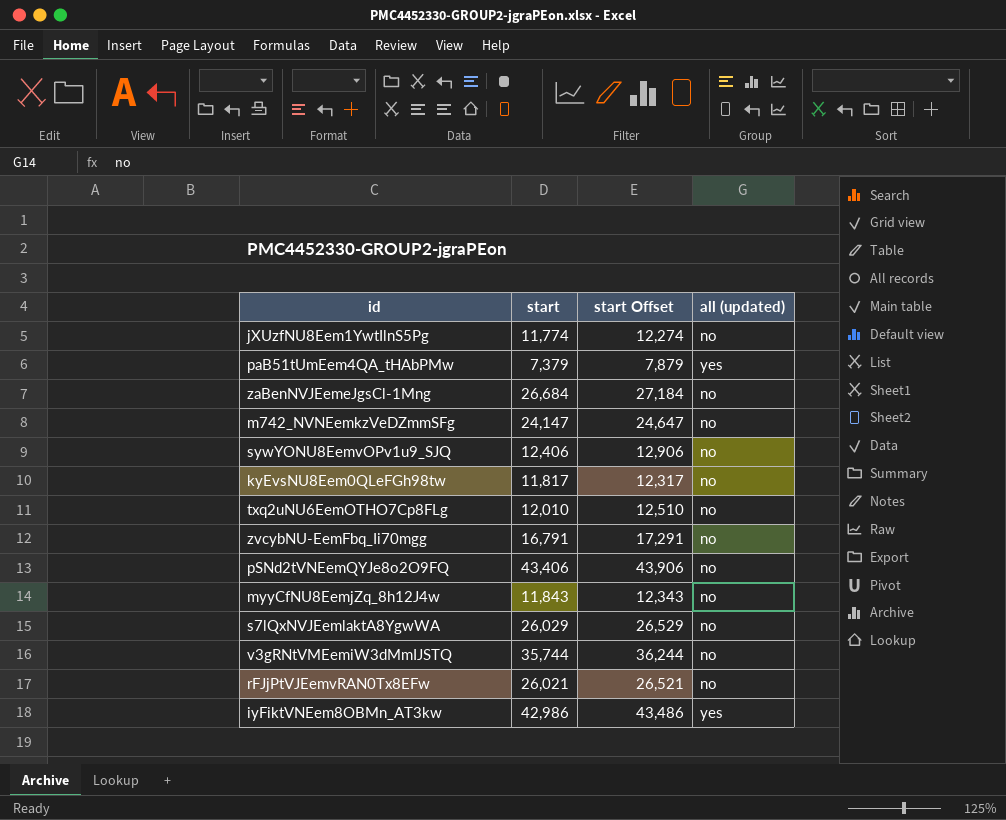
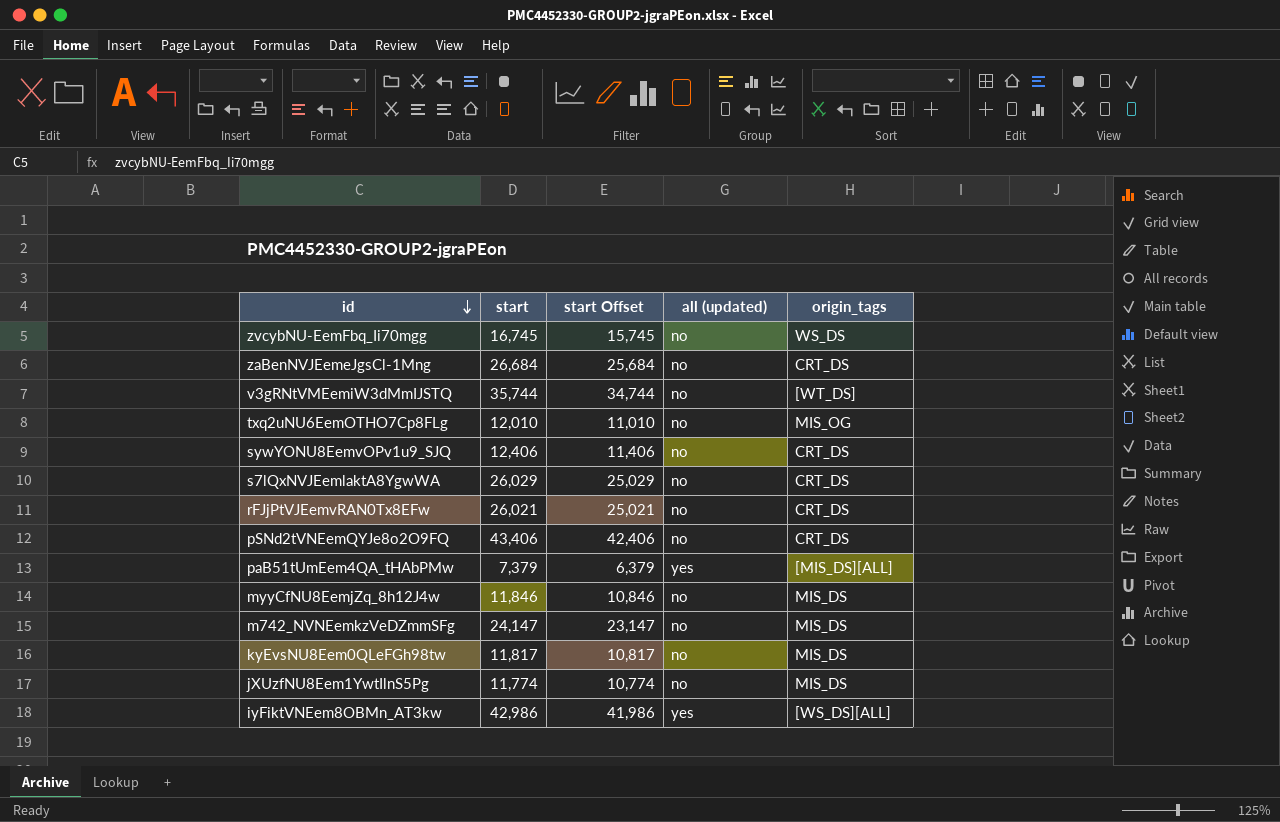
row order: none -> id descending
column start Offset | formula: [start] + 500 -> [start] - 1000
column origin_tags | position: none -> 5
zvcybNU-EemFbq_Ii70mgg | start: 16,791 -> 16,745
myyCfNU8EemjZq_8h12J4w | start: 11,843 -> 11,846

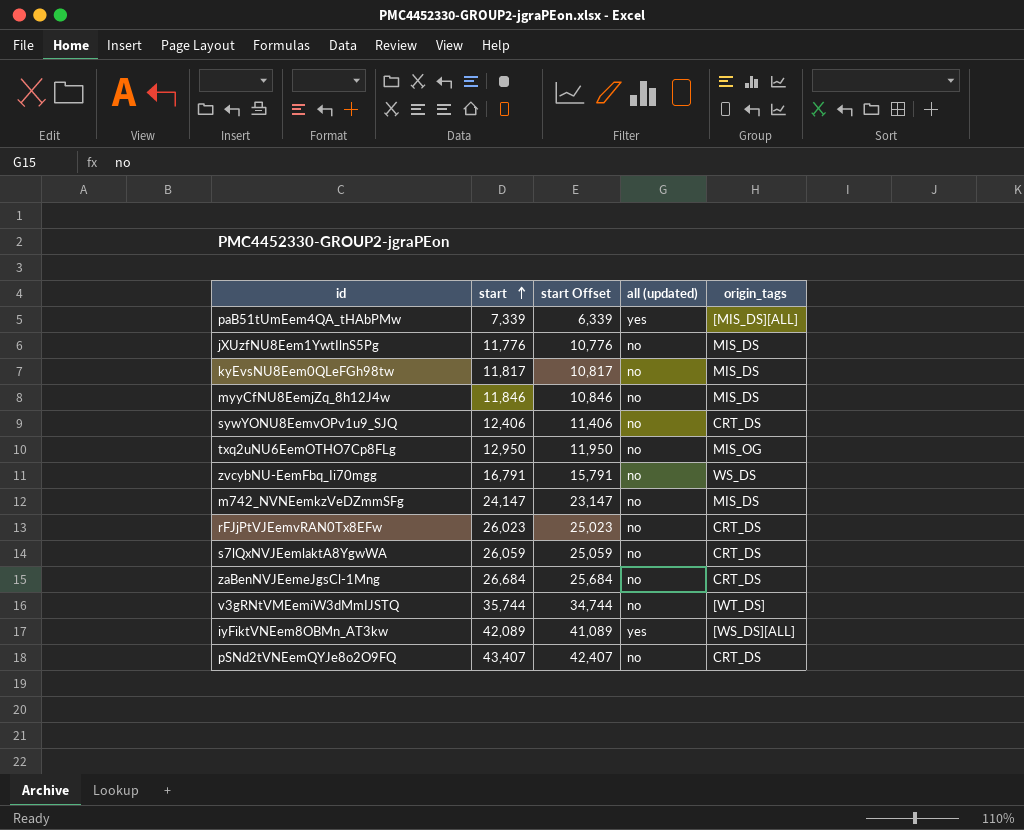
row order: id descending -> start ascending
paB51tUmEem4QA_tHAbPMw | start: 7,379 -> 7,339
paB51tUmEem4QA_tHAbPMw | start Offset: 6,379 -> 6,339
jXUzfNU8Eem1YwtIlnS5Pg | start: 11,774 -> 11,776
jXUzfNU8Eem1YwtIlnS5Pg | start Offset: 10,774 -> 10,776
txq2uNU6EemOTHO7Cp8FLg | start: 12,010 -> 12,950
txq2uNU6EemOTHO7Cp8FLg | start Offset: 11,010 -> 11,950
zvcybNU-EemFbq_Ii70mgg | start: 16,745 -> 16,791
zvcybNU-EemFbq_Ii70mgg | start Offset: 15,745 -> 15,791
rFJjPtVJEemvRAN0Tx8EFw | start: 26,021 -> 26,023
rFJjPtVJEemvRAN0Tx8EFw | start Offset: 25,021 -> 25,023
s7lQxNVJEemlaktA8YgwWA | start: 26,029 -> 26,059
s7lQxNVJEemlaktA8YgwWA | start Offset: 25,029 -> 25,059
iyFiktVNEem8OBMn_AT3kw | start: 42,986 -> 42,089
iyFiktVNEem8OBMn_AT3kw | start Offset: 41,986 -> 41,089
pSNd2tVNEemQYJe8o2O9FQ | start: 43,406 -> 43,407
pSNd2tVNEemQYJe8o2O9FQ | start Offset: 42,406 -> 42,407

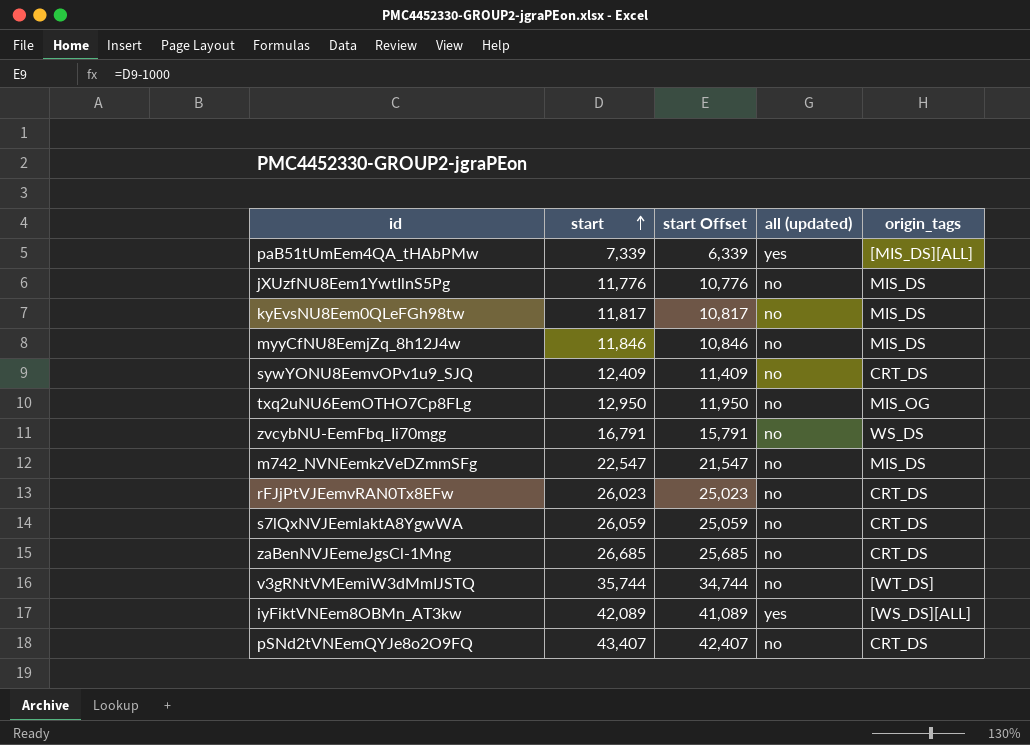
sywYONU8EemvOPv1u9_SJQ | start: 12,406 -> 12,409
sywYONU8EemvOPv1u9_SJQ | start Offset: 11,406 -> 11,409
m742_NVNEemkzVeDZmmSFg | start: 24,147 -> 22,547
m742_NVNEemkzVeDZmmSFg | start Offset: 23,147 -> 21,547
zaBenNVJEemeJgsCl-1Mng | start: 26,684 -> 26,685
zaBenNVJEemeJgsCl-1Mng | start Offset: 25,684 -> 25,685

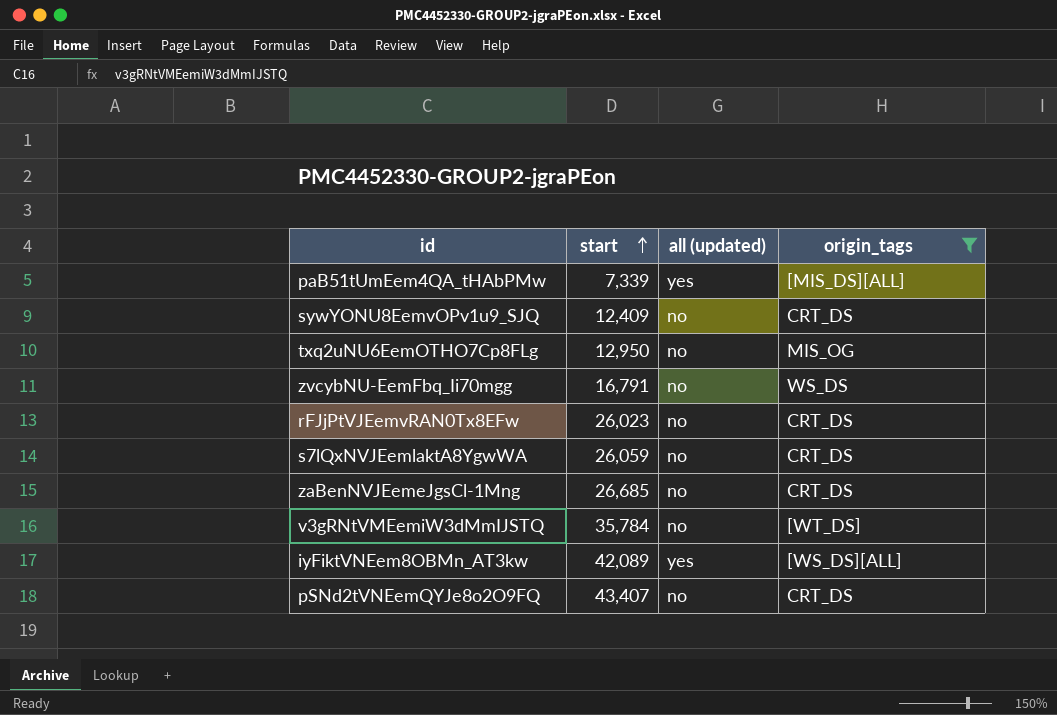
filter: none -> origin_tags != MIS_DS
column start Offset | formula: [start] - 1000 -> none
v3gRNtVMEemiW3dMmIJSTQ | start: 35,744 -> 35,784

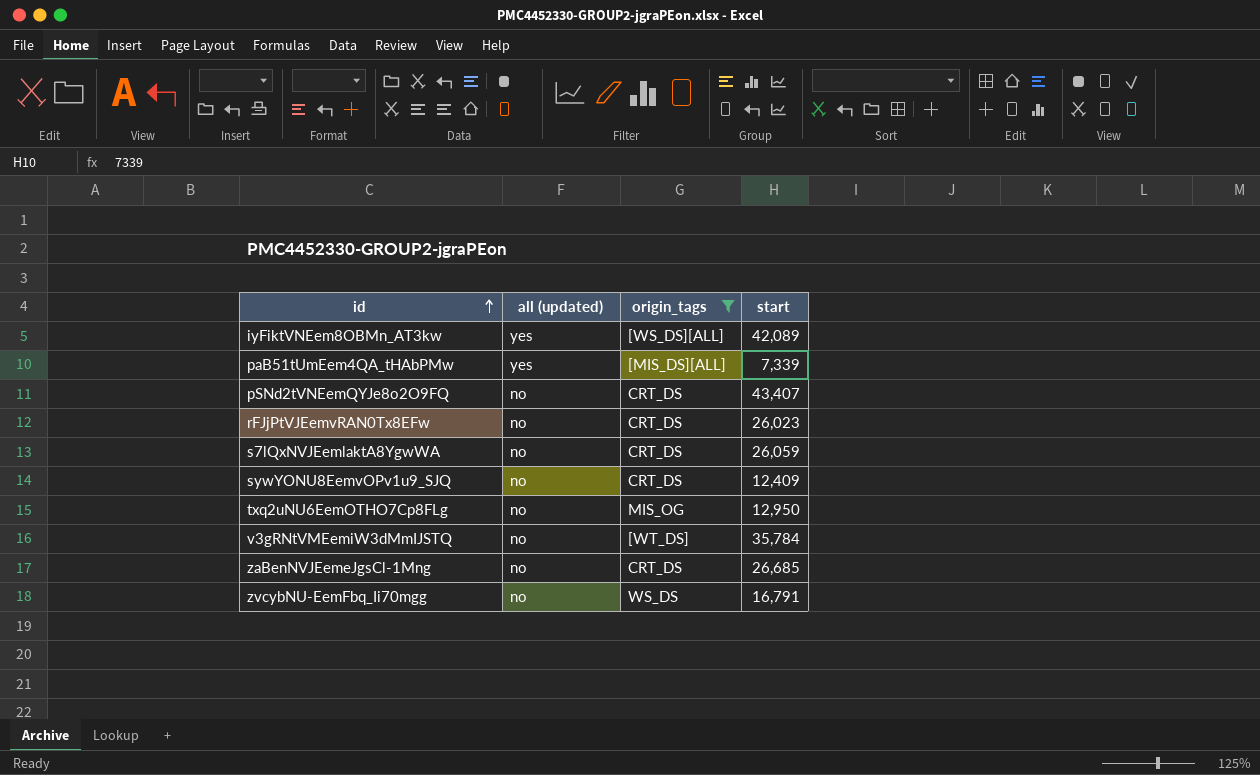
row order: start ascending -> id ascending
column start | position: 2 -> 4

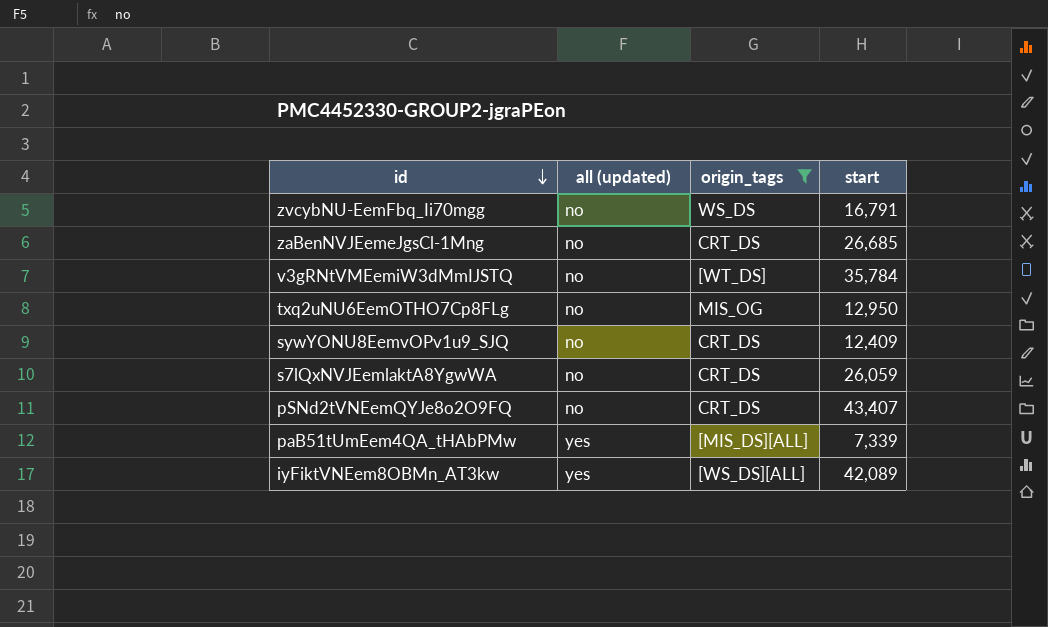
row order: id ascending -> id descending
row rFJjPtVJEemvRAN0Tx8EFw: no | CRT_DS | 26,023 -> none

